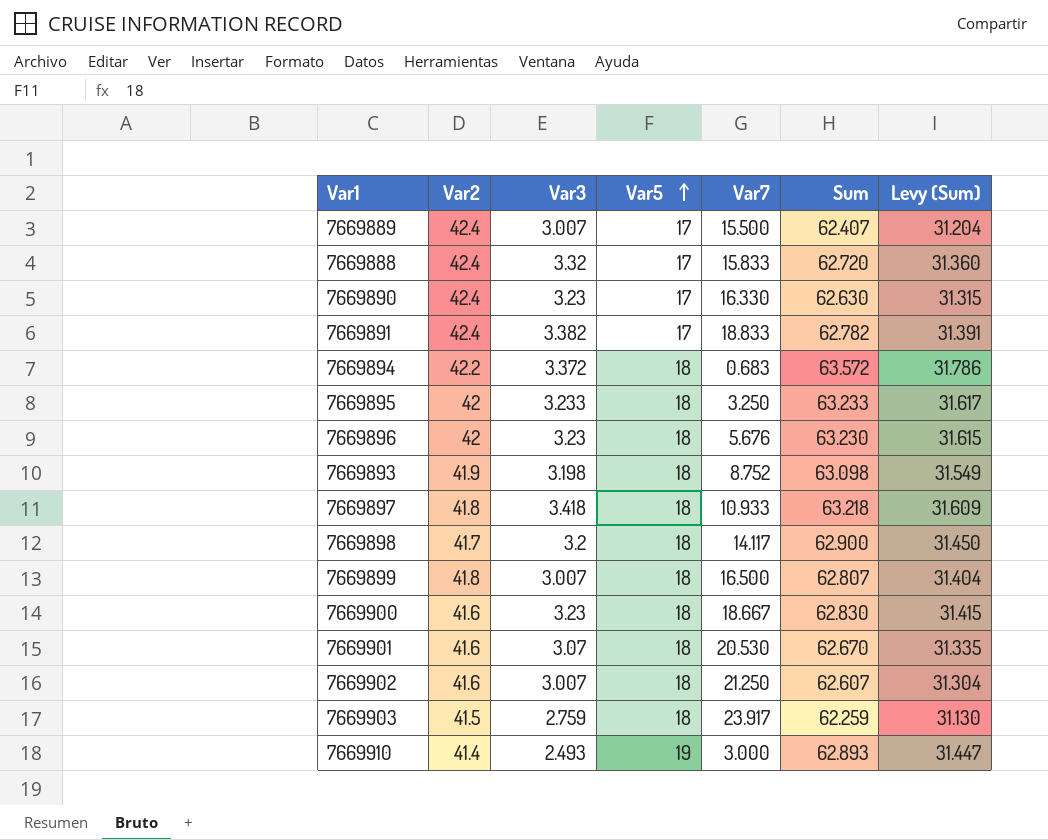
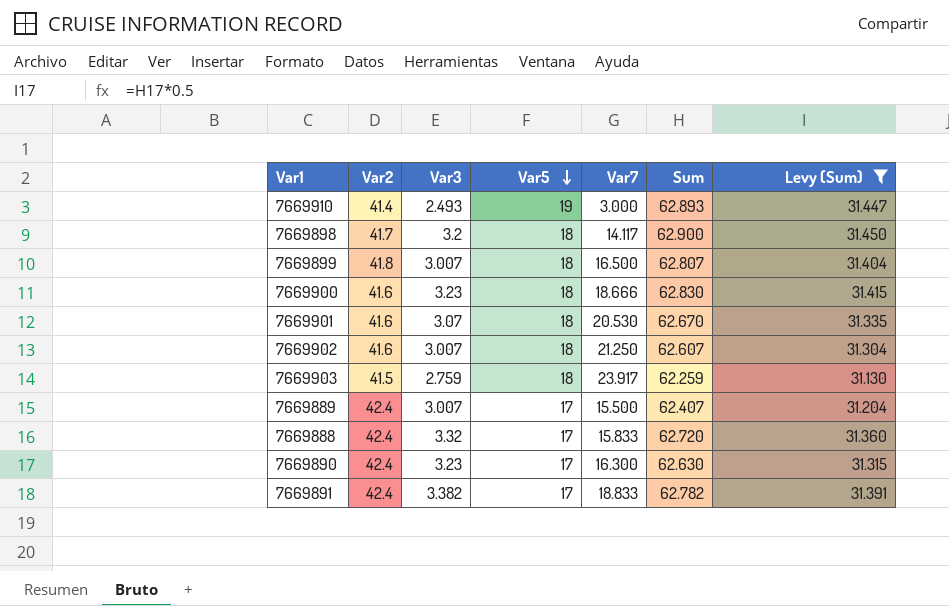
filter: none -> Levy (Sum) <= 31.450
row order: Var5 ascending -> Var5 descending
7669900 | Var7: 18.667 -> 18.666
7669890 | Var7: 16.330 -> 16.300

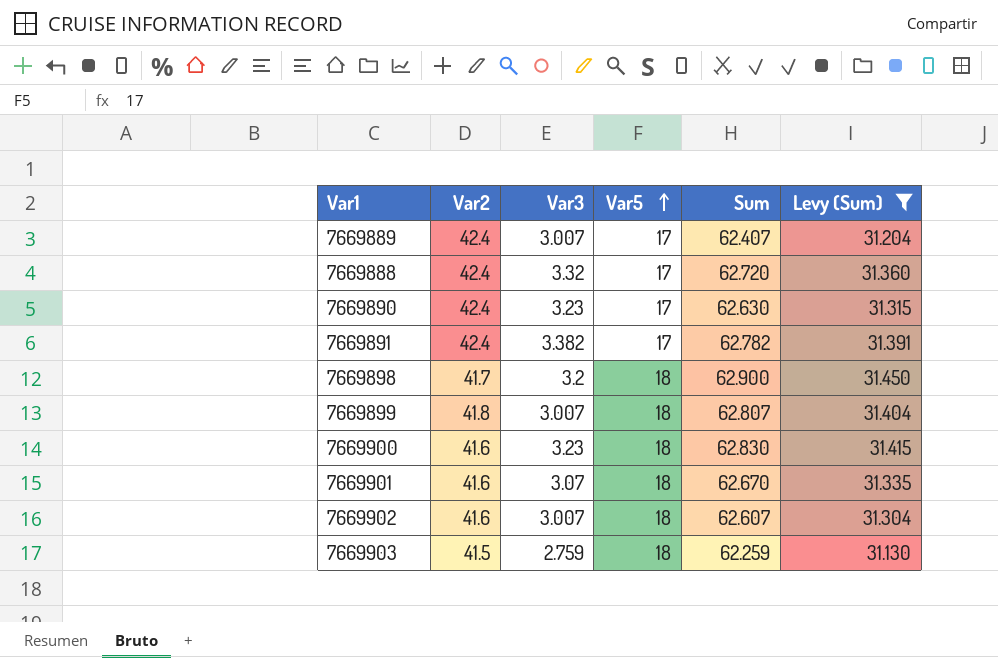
row order: Var5 descending -> Var5 ascending
column Var7 | position: 5 -> none
row 7669910: 41.4 | 2.493 | 19 | 3.000 | 62.893 | 31.447 -> none

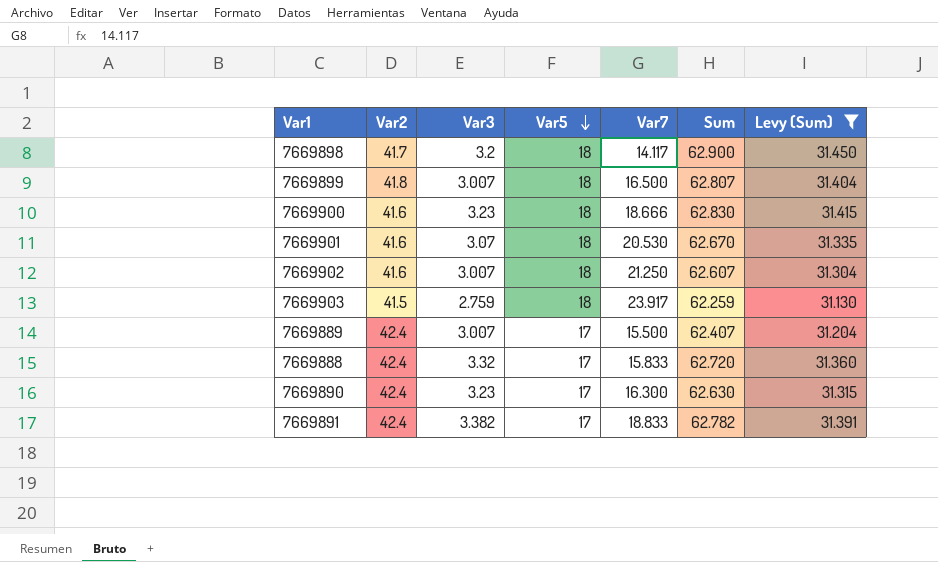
row order: Var5 ascending -> Var5 descending
column Var7 | position: none -> 5

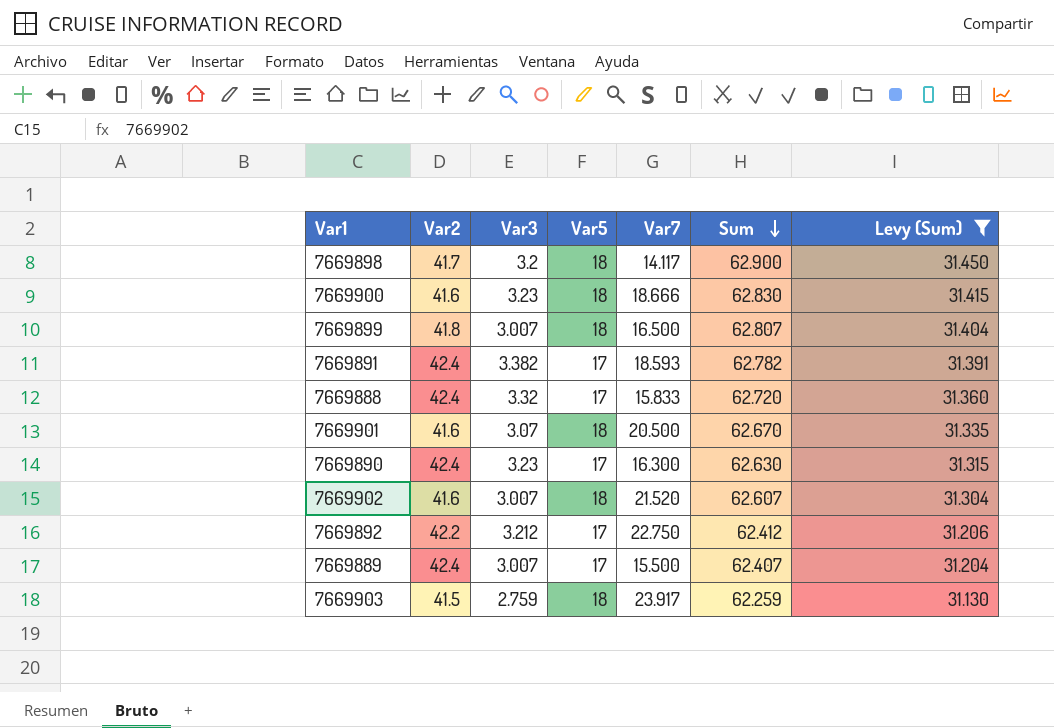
row order: Var5 descending -> Sum descending
7669891 | Var7: 18.833 -> 18.593
7669901 | Var7: 20.530 -> 20.500
7669902 | Var7: 21.250 -> 21.520
row 7669892: none -> 42.2 | 3.212 | 17 | 22.750 | 62.412 | 31.206

